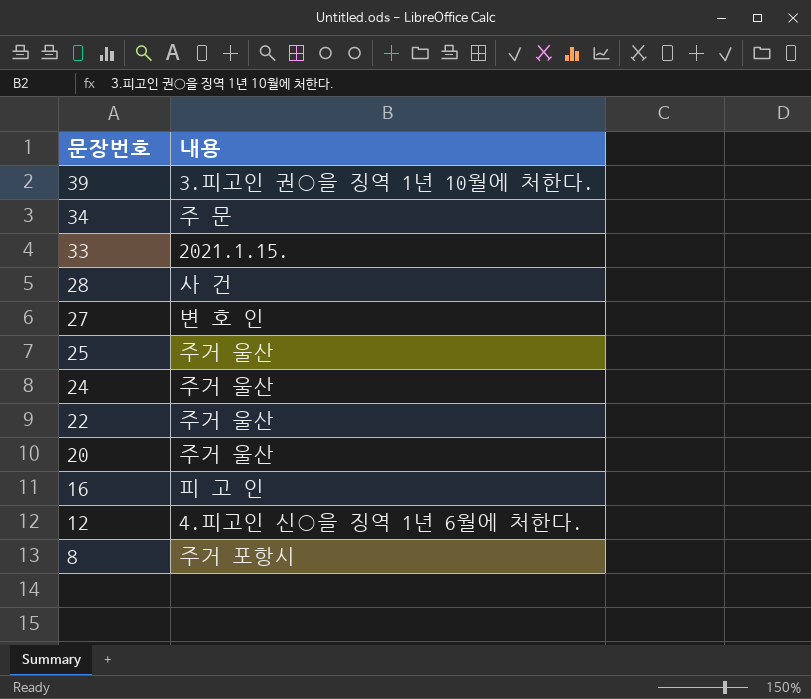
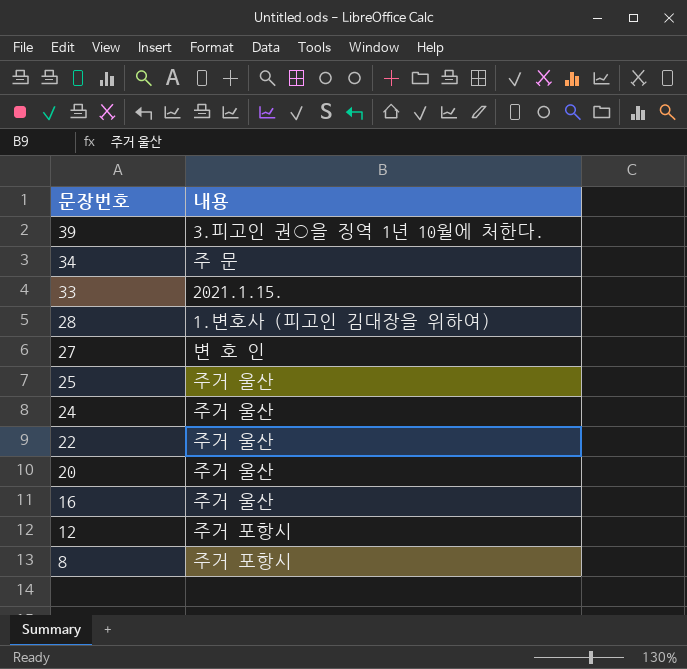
28 | 내용: 사 건 -> 1.변호사 (피고인 김대장을 위하여)
16 | 내용: 피 고 인 -> 주거 울산
12 | 내용: 4.피고인 신○을 징역 1년 6월에 처한다. -> 주거 포항시

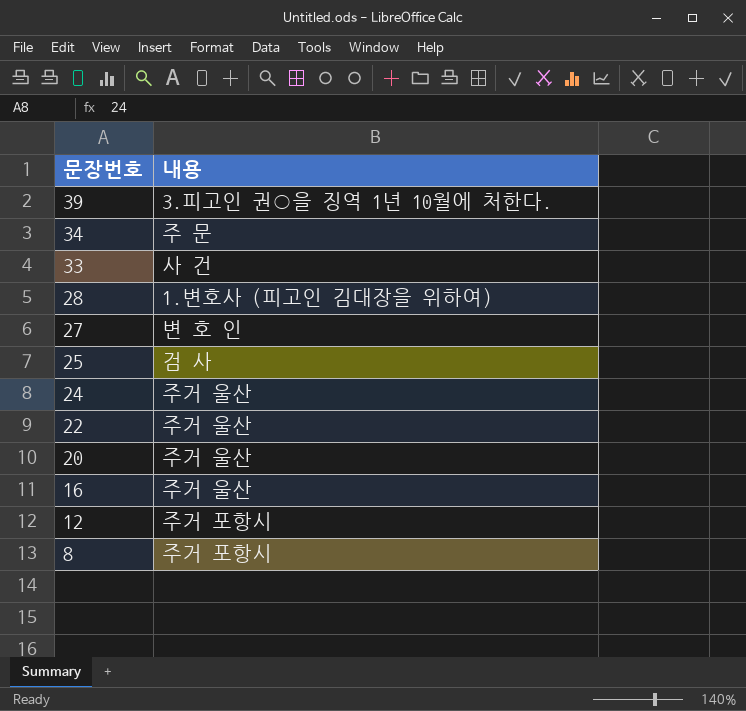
33 | 내용: 2021.1.15. -> 사 건
25 | 내용: 주거 울산 -> 검 사

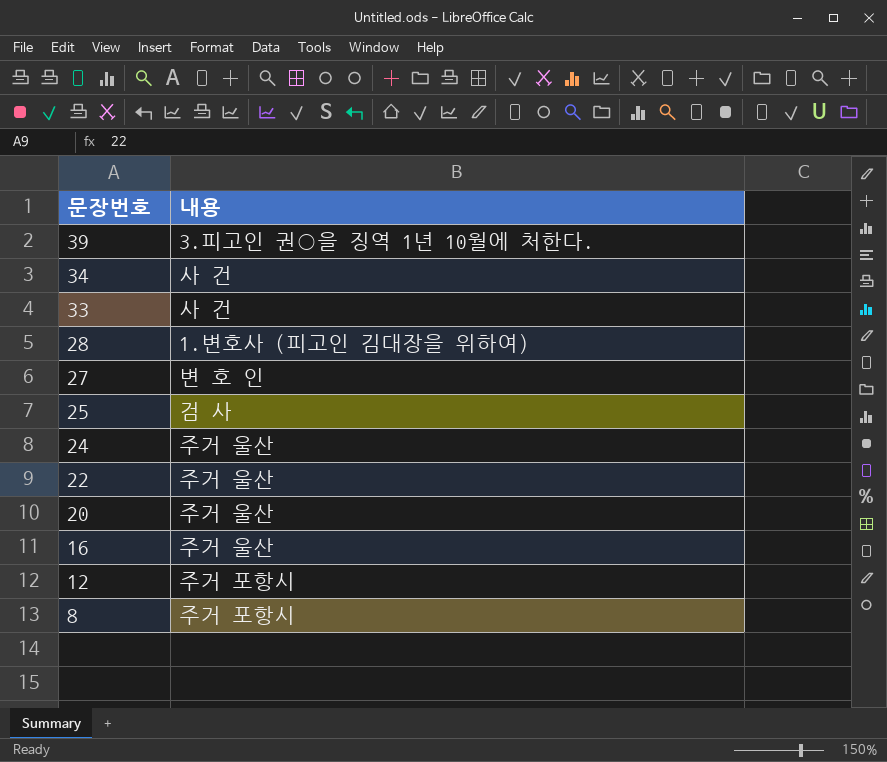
34 | 내용: 주 문 -> 사 건

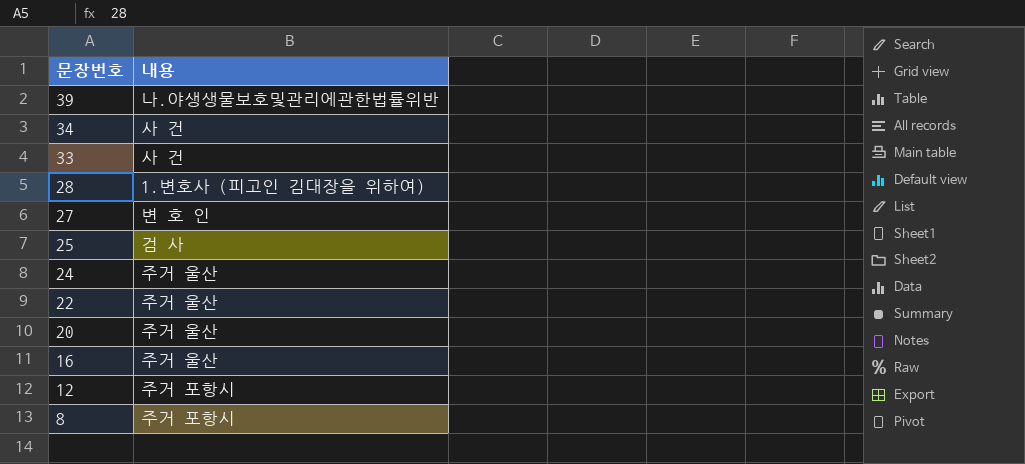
39 | 내용: 3.피고인 권○을 징역 1년 10월에 처한다. -> 나.야생생물보호및관리에관한법률위반

